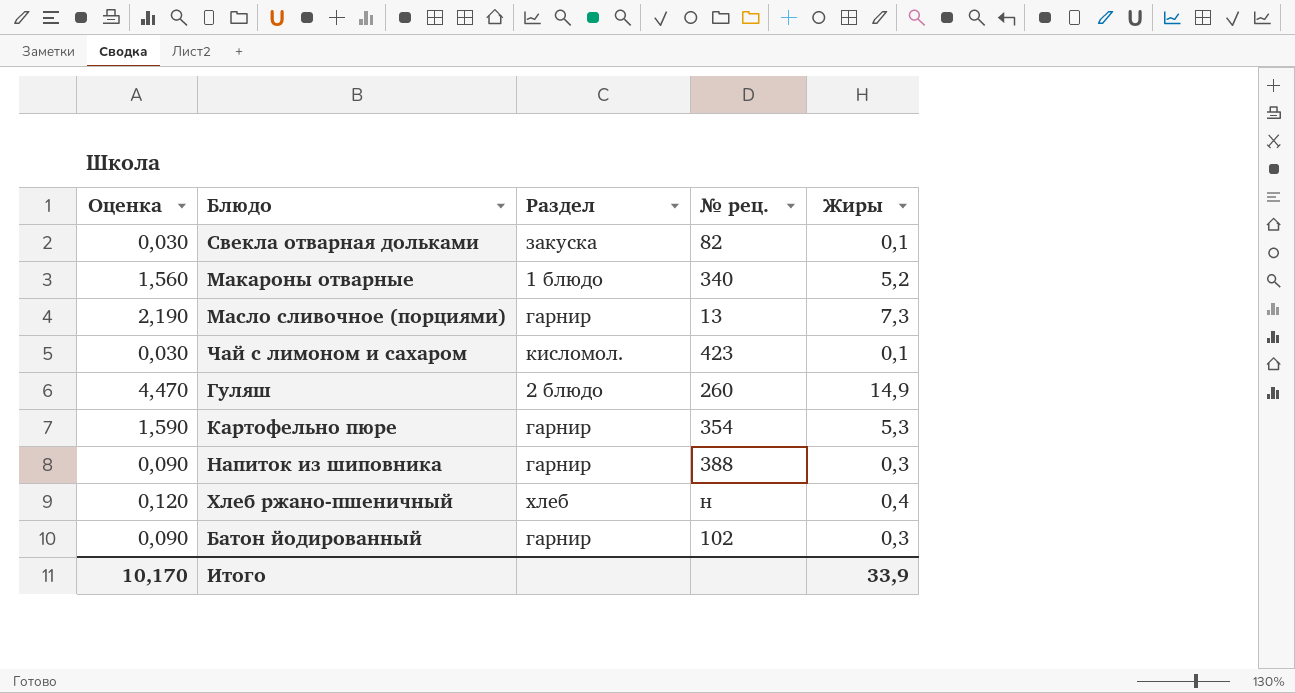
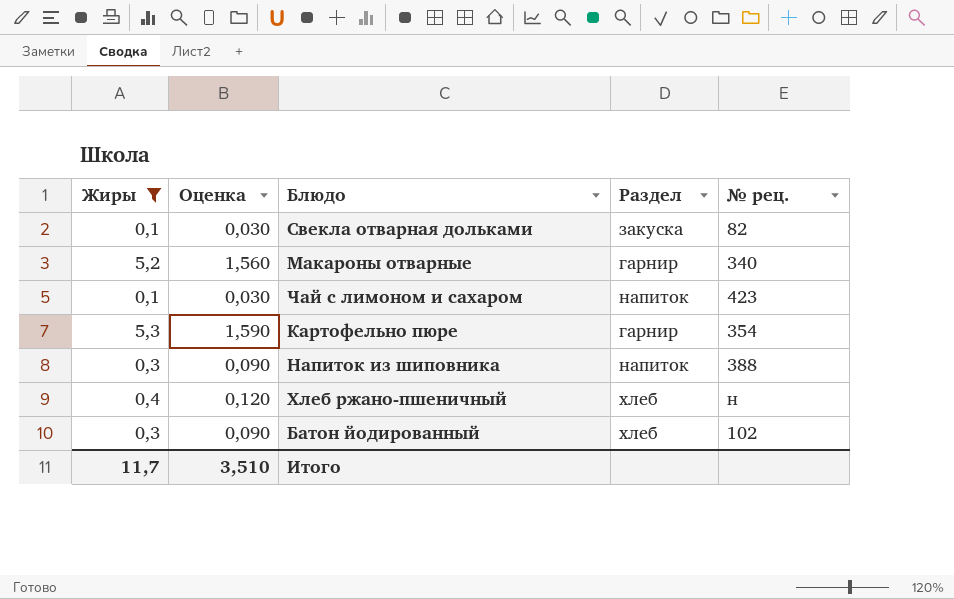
filter: none -> Жиры <= 5,3
column Жиры | position: 5 -> 1
Макароны отварные | Раздел: 1 блюдо -> гарнир
Чай с лимоном и сахаром | Раздел: кисломол. -> напиток
Напиток из шиповника | Раздел: гарнир -> напиток
Батон йодированный | Раздел: гарнир -> хлеб
Итого | Жиры: 33,9 -> 11,7
Итого | Оценка: 10,170 -> 3,510

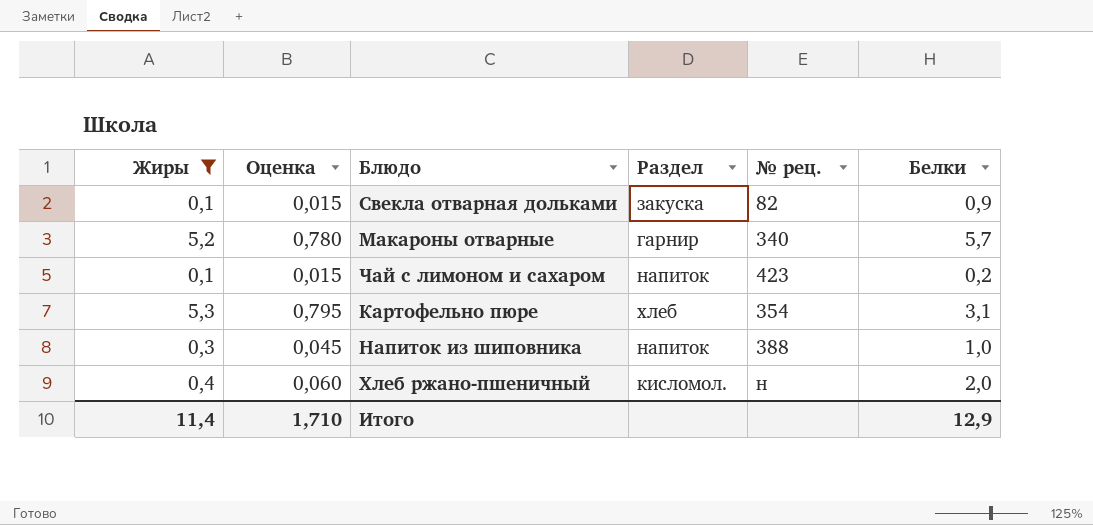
column Оценка | formula: [Жиры] * 0,3 -> [Жиры] * 0,15
column Белки | position: none -> 6
row Батон йодированный: 0,3 | 0,090 | хлеб | 102 -> none
Картофельно пюре | Раздел: гарнир -> хлеб
Хлеб ржано-пшеничный | Раздел: хлеб -> кисломол.
Итого | Жиры: 11,7 -> 11,4
Итого | Оценка: 3,510 -> 1,710

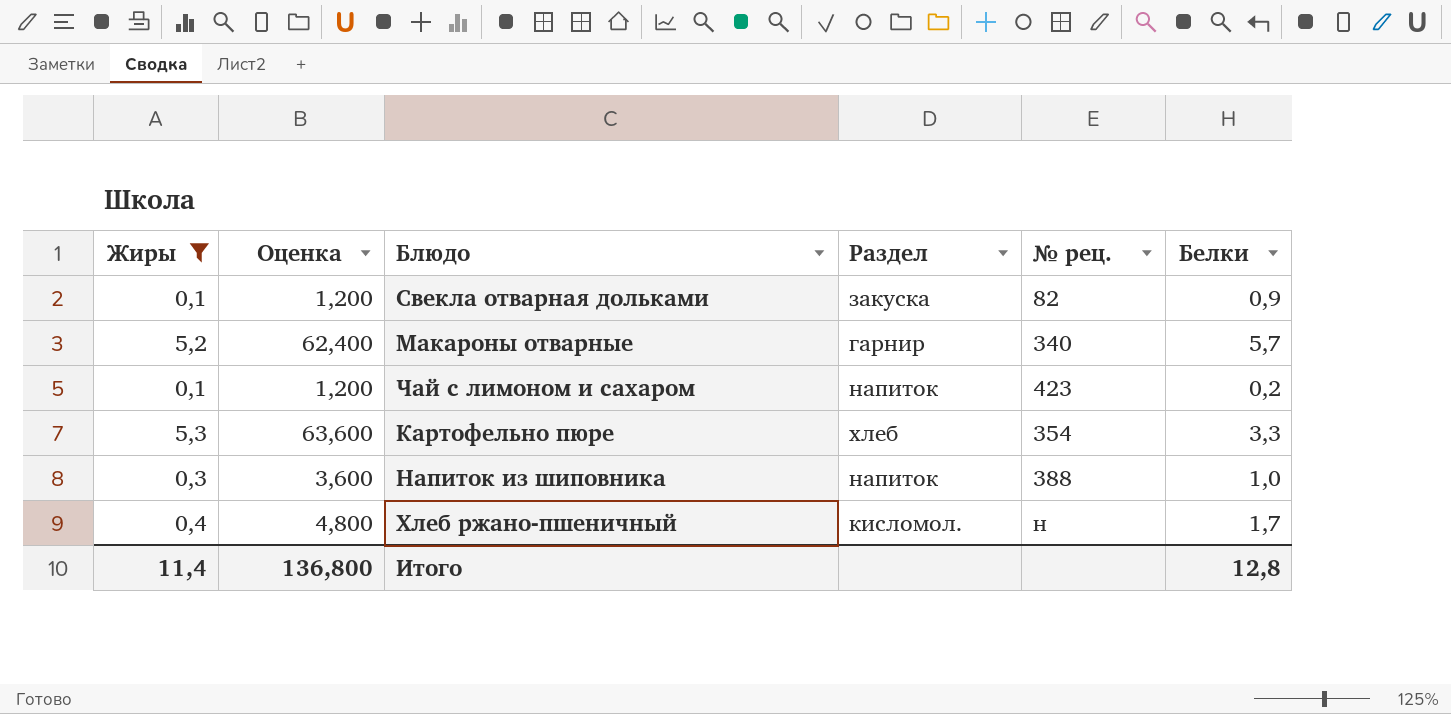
column Оценка | formula: [Жиры] * 0,15 -> [Жиры] * 12
Картофельно пюре | Белки: 3,1 -> 3,3
Хлеб ржано-пшеничный | Белки: 2,0 -> 1,7
Итого | Оценка: 1,710 -> 136,800
Итого | Белки: 12,9 -> 12,8

